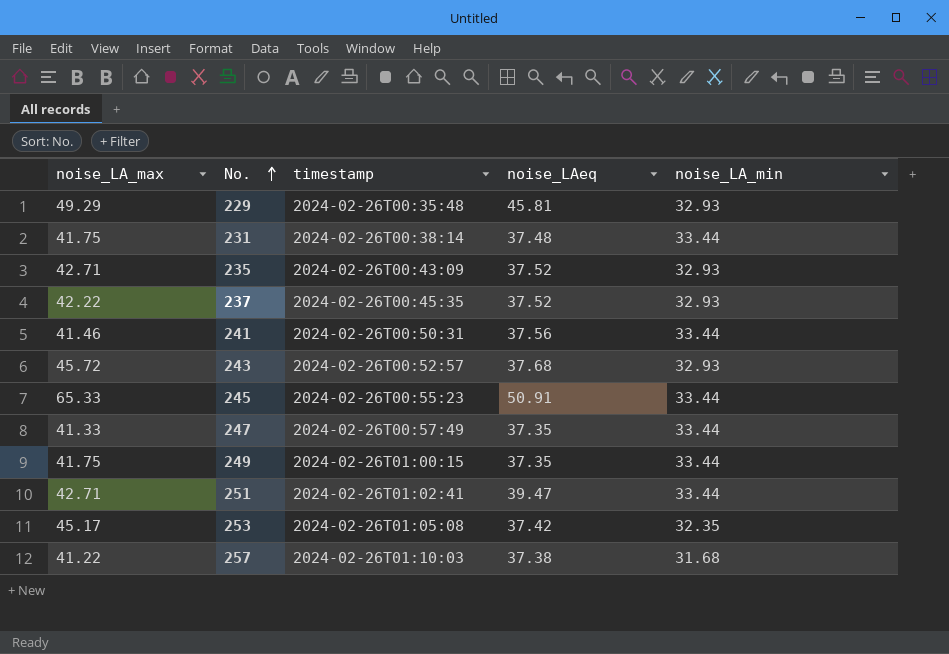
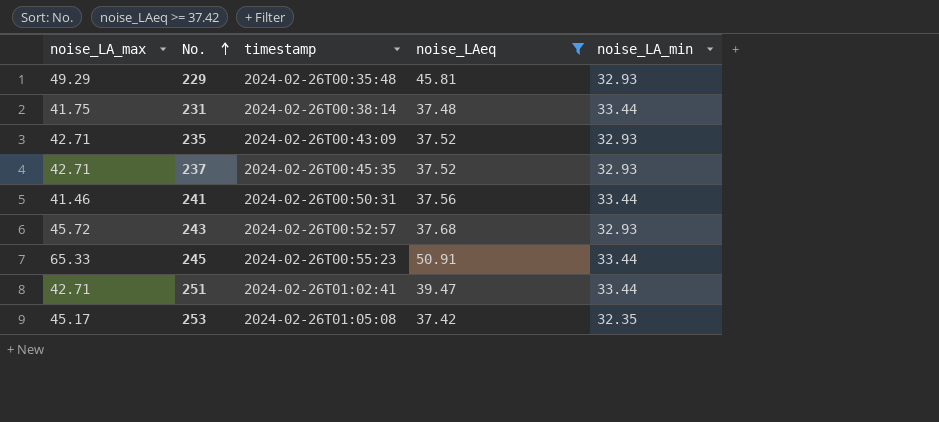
filter: none -> noise_LAeq >= 37.42
237 | noise_LA_max: 42.22 -> 42.71

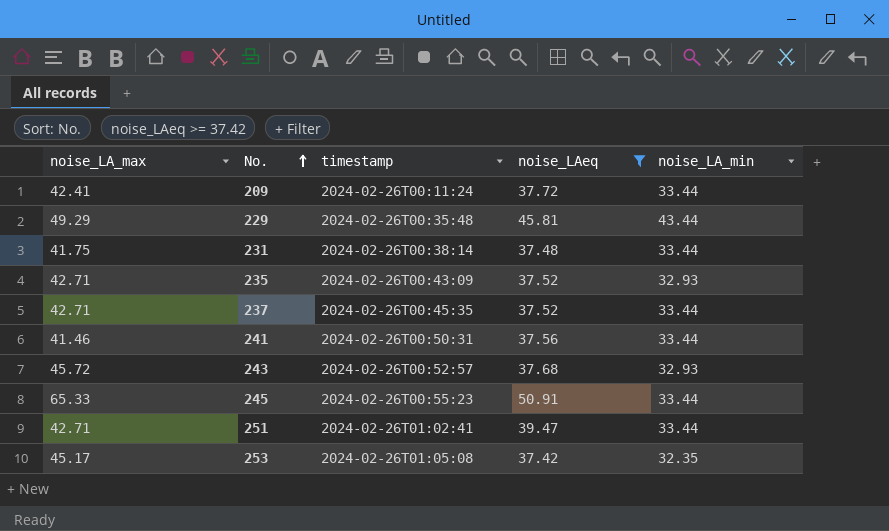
row 209: none -> 42.41 | 2024-02-26T00:11:24 | 37.72 | 33.44
229 | noise_LA_min: 32.93 -> 43.44
237 | noise_LA_min: 32.93 -> 33.44

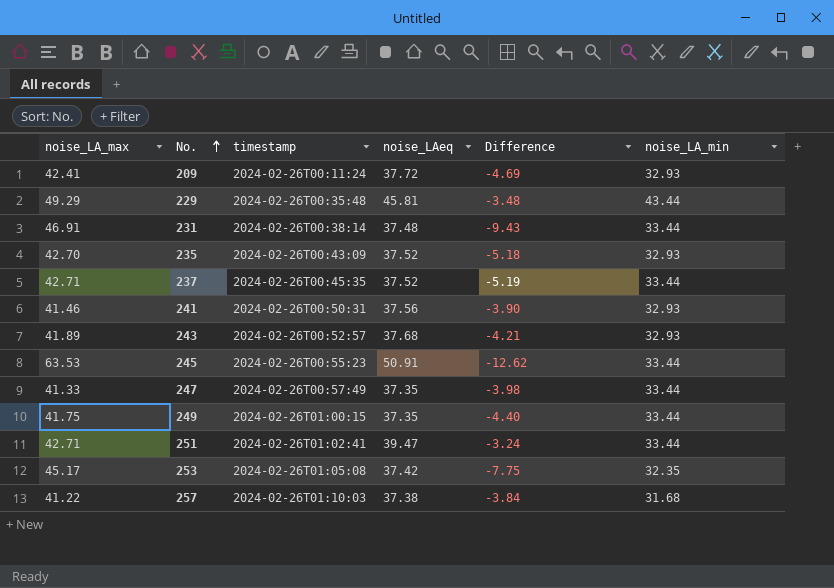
filter: noise_LAeq >= 37.42 -> none
column Difference | formula: none -> [noise_LAeq] - [noise_LA_max]
209 | noise_LA_min: 33.44 -> 32.93
231 | noise_LA_max: 41.75 -> 46.91
235 | noise_LA_max: 42.71 -> 42.70
241 | noise_LA_min: 33.44 -> 32.93
243 | noise_LA_max: 45.72 -> 41.89
245 | noise_LA_max: 65.33 -> 63.53

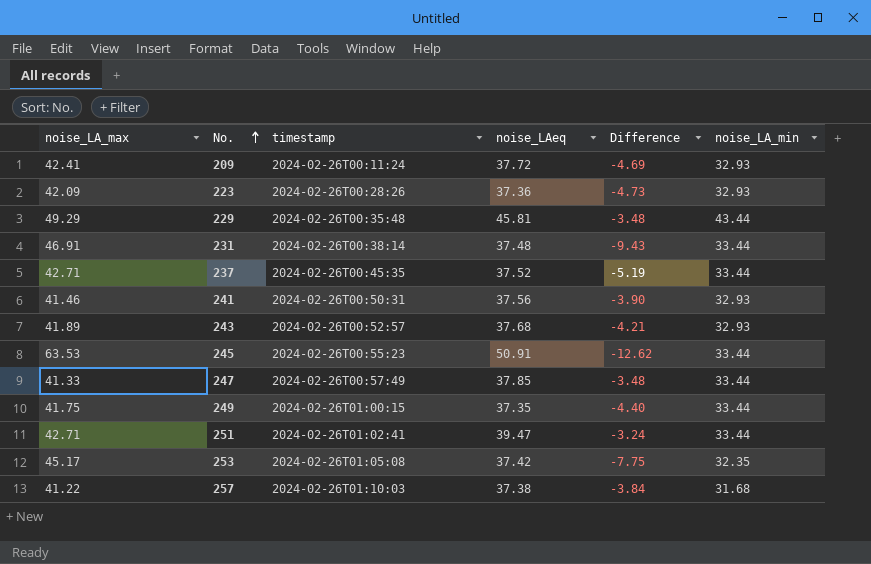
row 235: 42.70 | 2024-02-26T00:43:09 | 37.52 | -5.18 | 32.93 -> none
row 223: none -> 42.09 | 2024-02-26T00:28:26 | 37.36 | -4.73 | 32.93
247 | noise_LAeq: 37.35 -> 37.85
247 | Difference: -3.98 -> -3.48

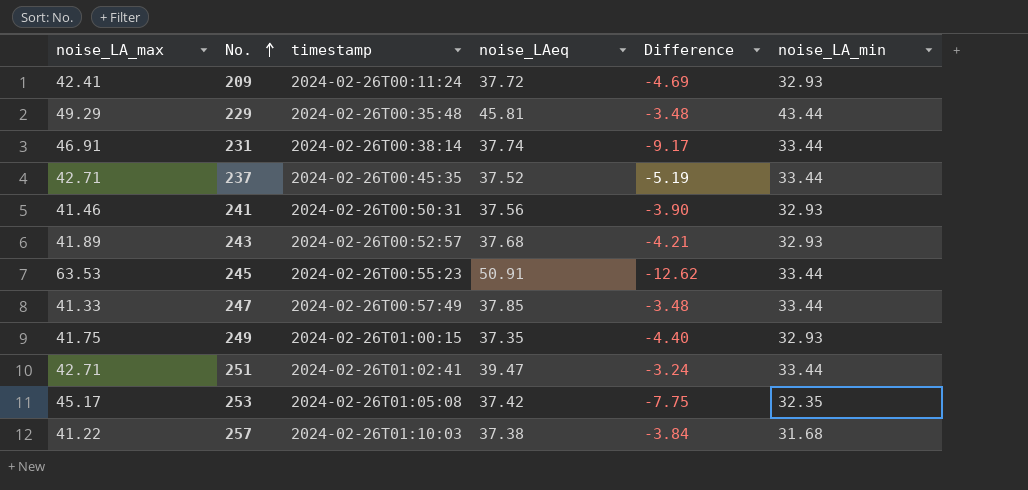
row 223: 42.09 | 2024-02-26T00:28:26 | 37.36 | -4.73 | 32.93 -> none
231 | noise_LAeq: 37.48 -> 37.74
231 | Difference: -9.43 -> -9.17
249 | noise_LA_min: 33.44 -> 32.93

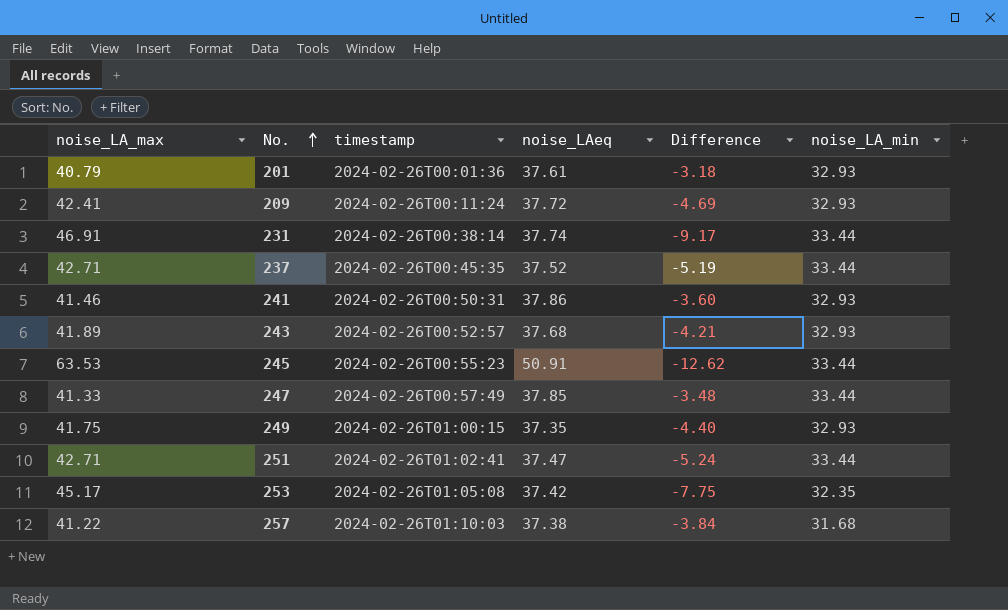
row 229: 49.29 | 2024-02-26T00:35:48 | 45.81 | -3.48 | 43.44 -> none
row 201: none -> 40.79 | 2024-02-26T00:01:36 | 37.61 | -3.18 | 32.93
241 | noise_LAeq: 37.56 -> 37.86
241 | Difference: -3.90 -> -3.60
251 | noise_LAeq: 39.47 -> 37.47
251 | Difference: -3.24 -> -5.24

